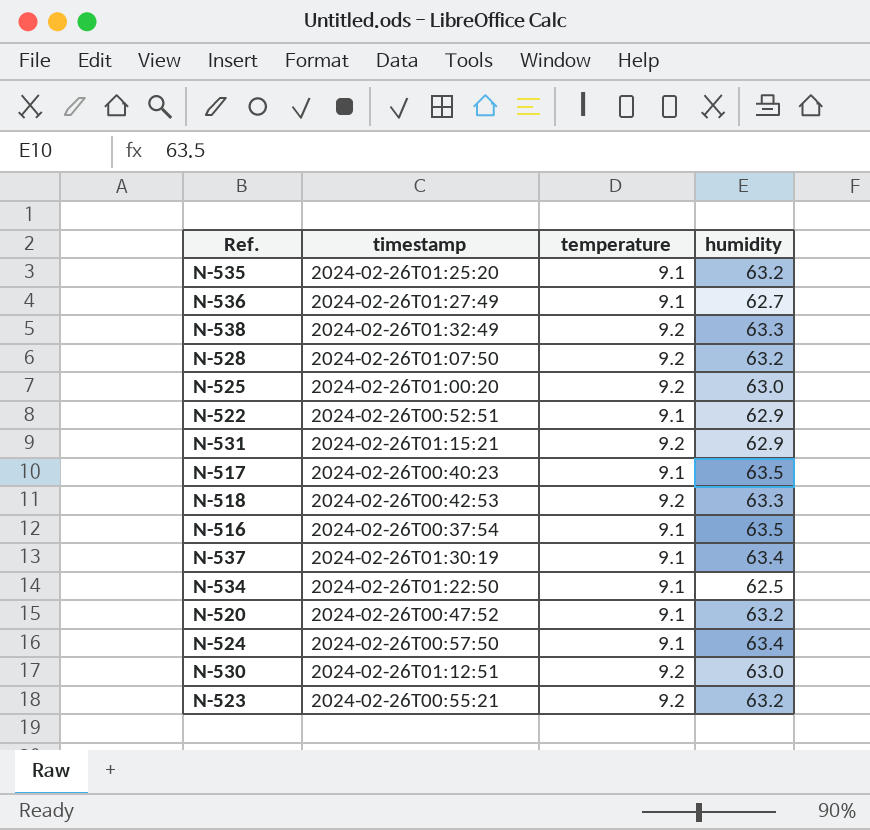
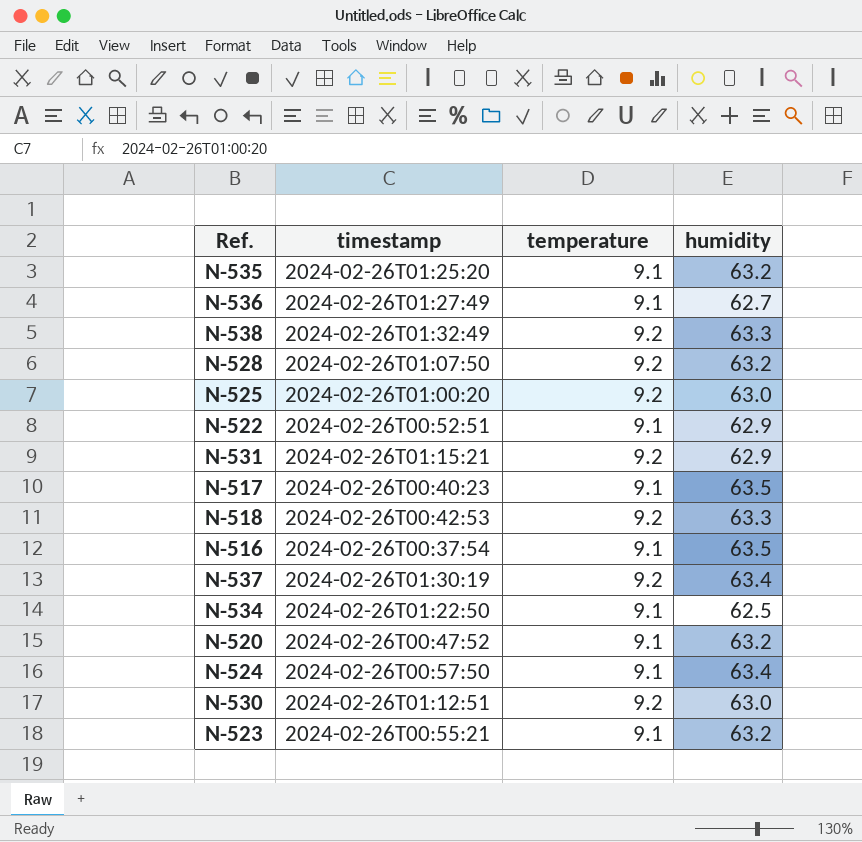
N-537 | temperature: 9.1 -> 9.2
N-523 | temperature: 9.2 -> 9.1

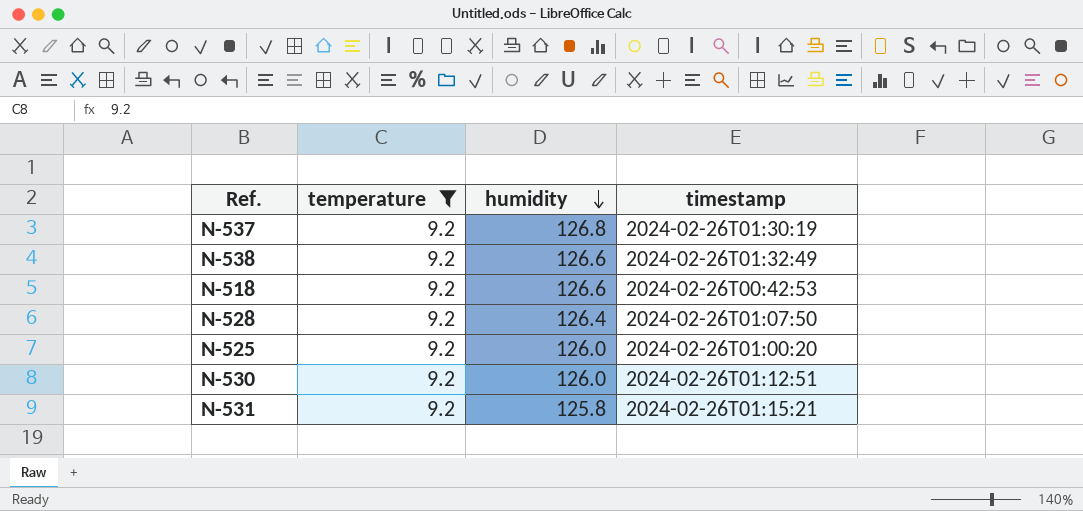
filter: none -> temperature = 9.2
row order: none -> humidity descending
column timestamp | position: 2 -> 4
N-537 | humidity: 63.4 -> 126.8
N-538 | humidity: 63.3 -> 126.6
N-518 | humidity: 63.3 -> 126.6
N-528 | humidity: 63.2 -> 126.4
N-525 | humidity: 63.0 -> 126.0
N-530 | humidity: 63.0 -> 126.0
N-531 | humidity: 62.9 -> 125.8

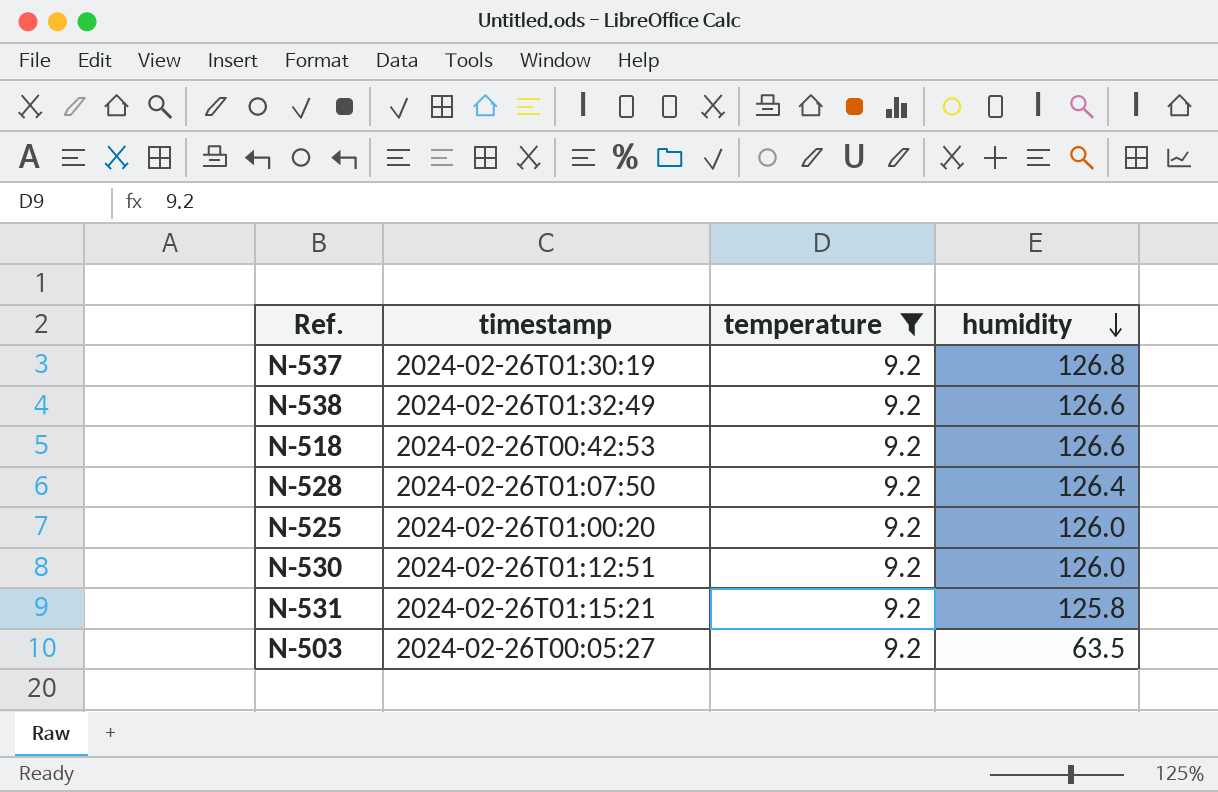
column timestamp | position: 4 -> 2
row N-503: none -> 2024-02-26T00:05:27 | 9.2 | 63.5

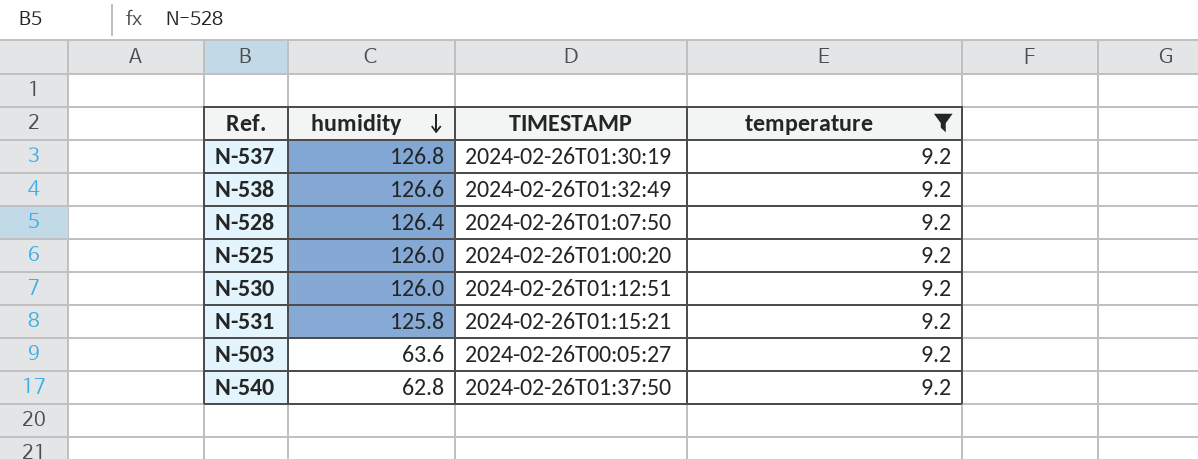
column humidity | position: 4 -> 2
column name: timestamp -> TIMESTAMP
row N-518: 2024-02-26T00:42:53 | 9.2 | 126.6 -> none
N-503 | humidity: 63.5 -> 63.6
row N-540: none -> 62.8 | 2024-02-26T01:37:50 | 9.2

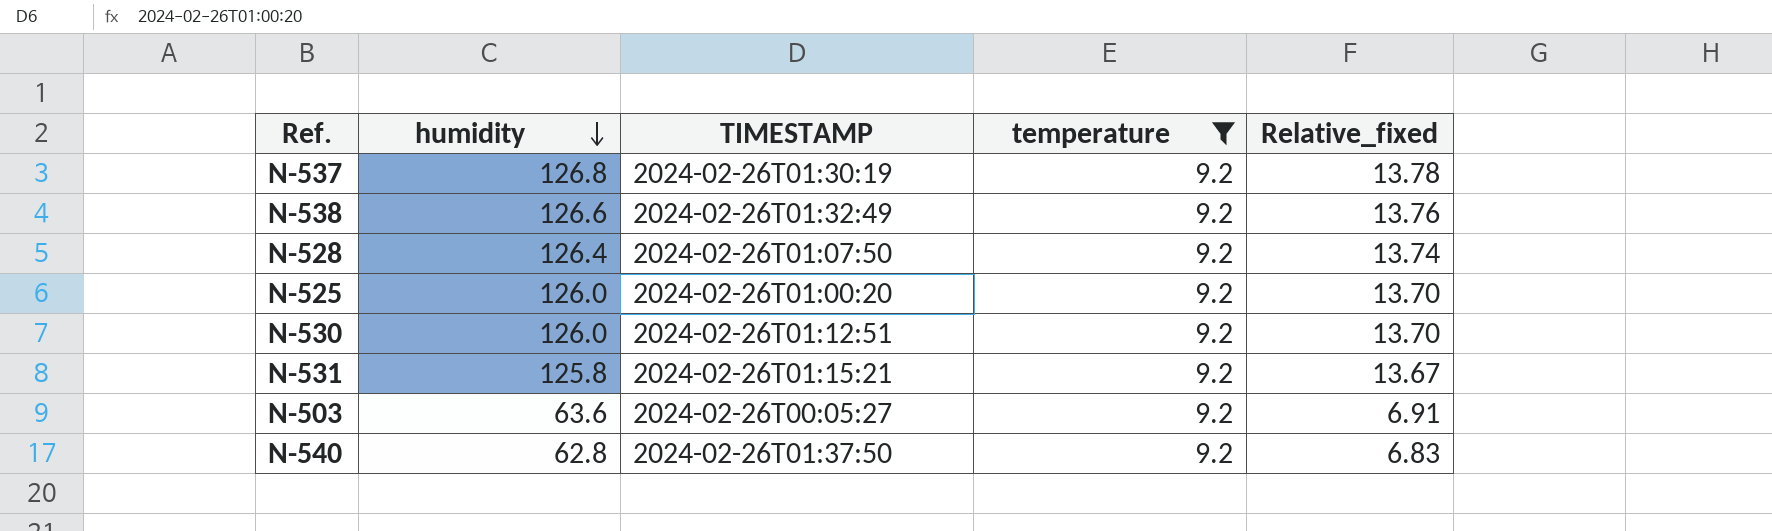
column Relative_fixed | formula: none -> [humidity] / [temperature]

